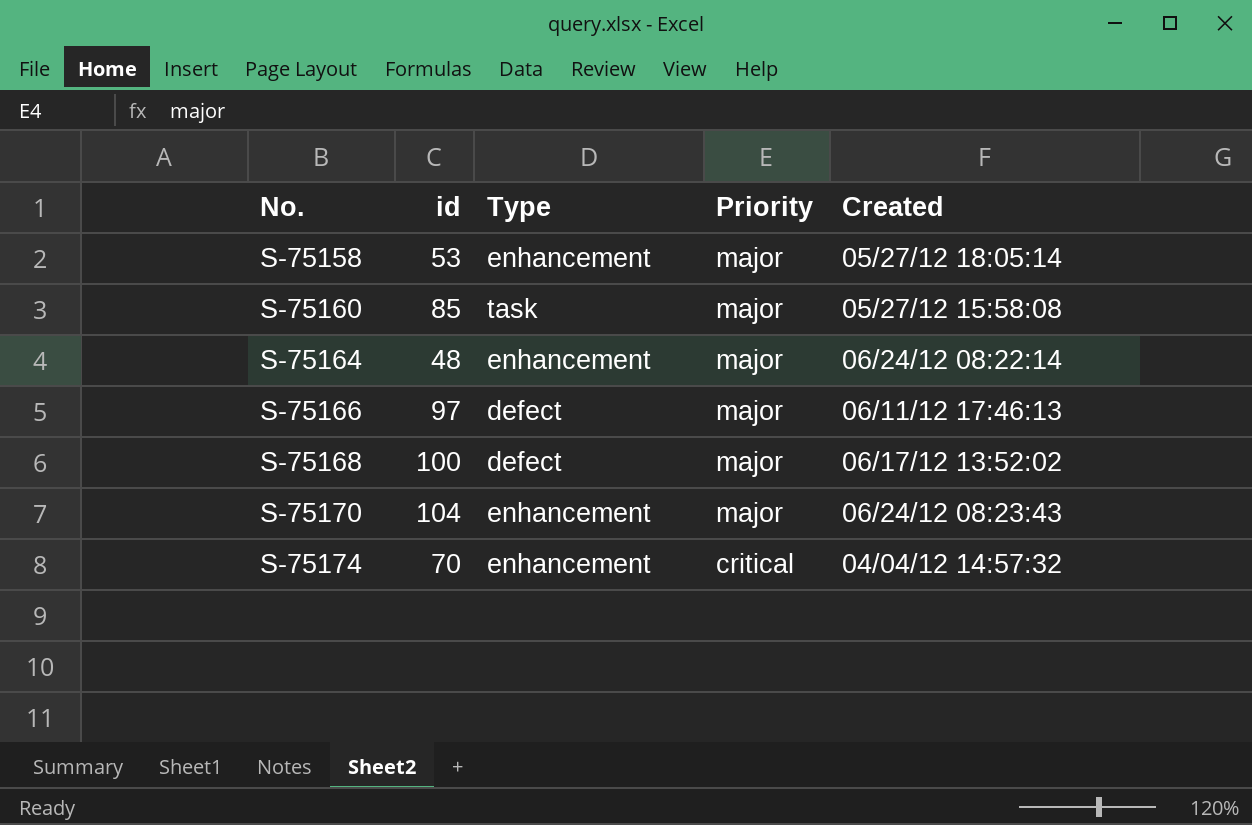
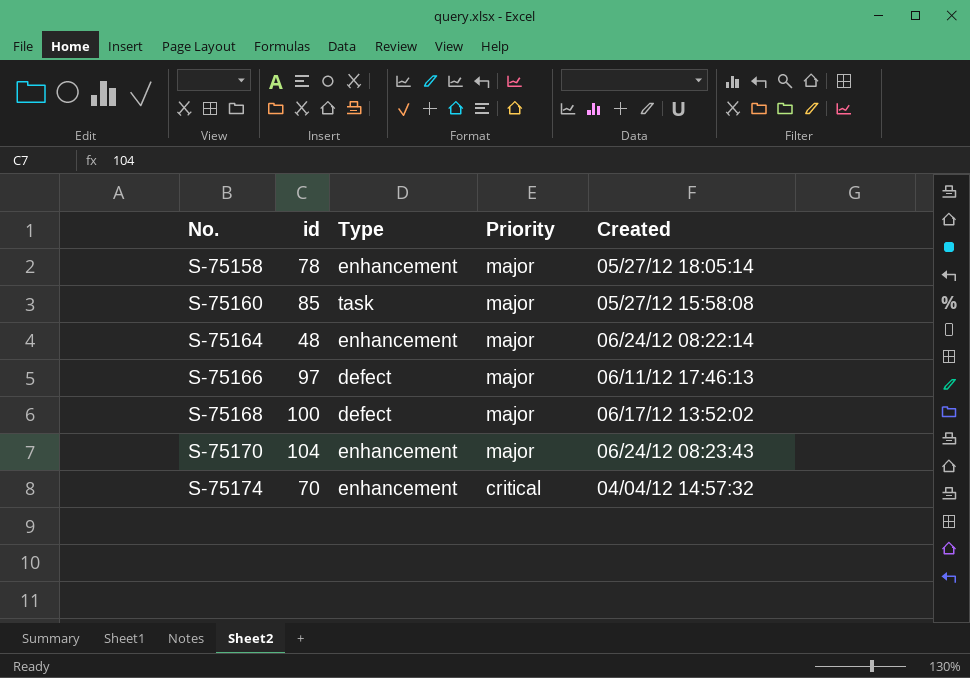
S-75158 | id: 53 -> 78

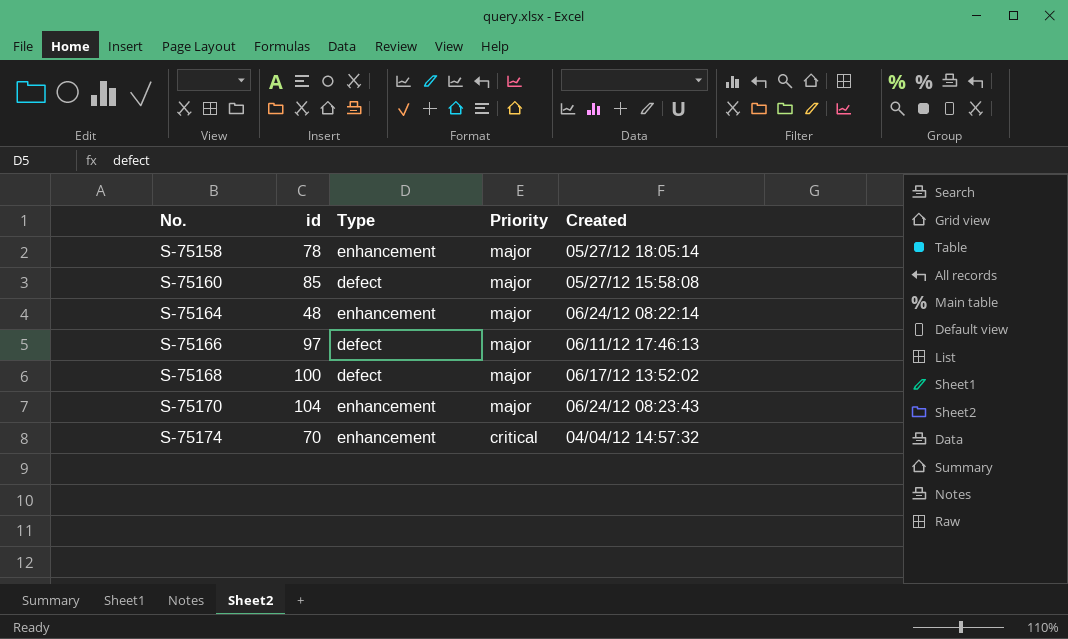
S-75160 | Type: task -> defect

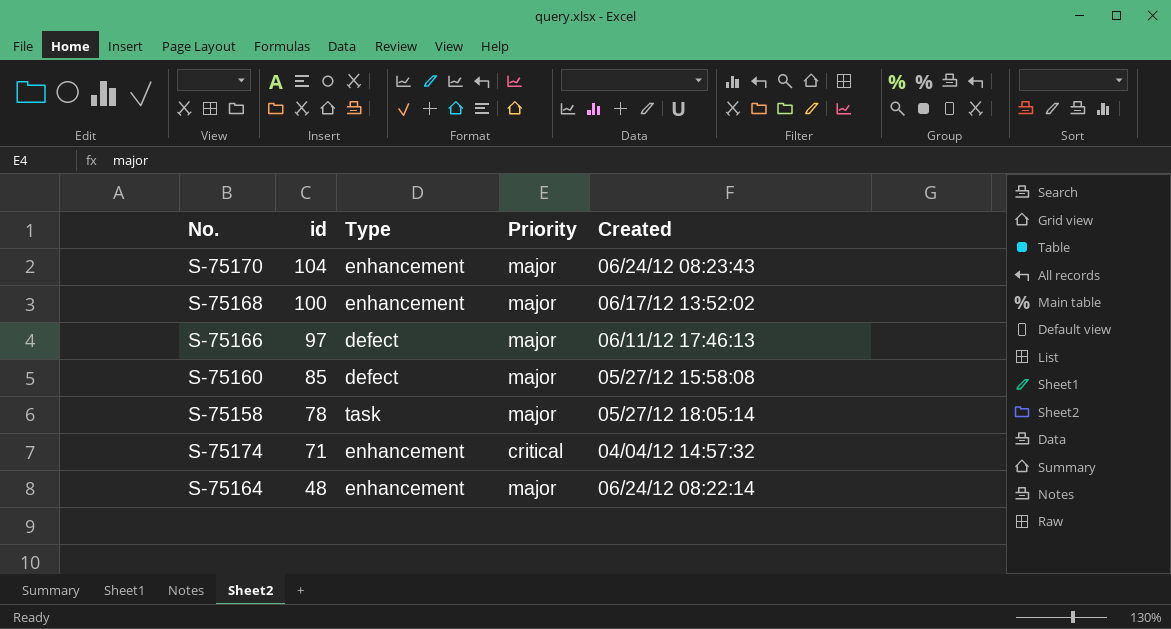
row order: No. ascending -> id descending
S-75168 | Type: defect -> enhancement
S-75158 | Type: enhancement -> task
S-75174 | id: 70 -> 71

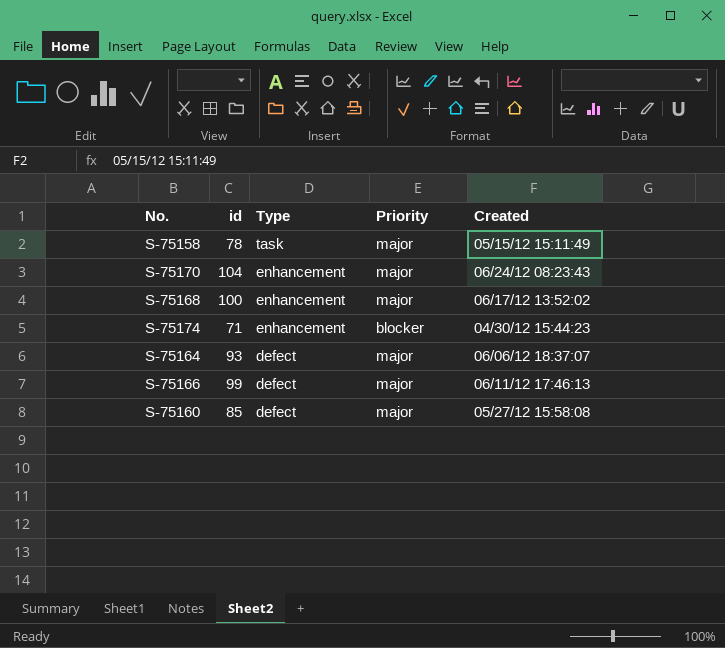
row order: id descending -> Type descending
S-75158 | Created: 05/27/12 18:05:14 -> 05/15/12 15:11:49
S-75174 | Priority: critical -> blocker
S-75174 | Created: 04/04/12 14:57:32 -> 04/30/12 15:44:23
S-75164 | id: 48 -> 93
S-75164 | Type: enhancement -> defect
S-75164 | Created: 06/24/12 08:22:14 -> 06/06/12 18:37:07
S-75166 | id: 97 -> 99

